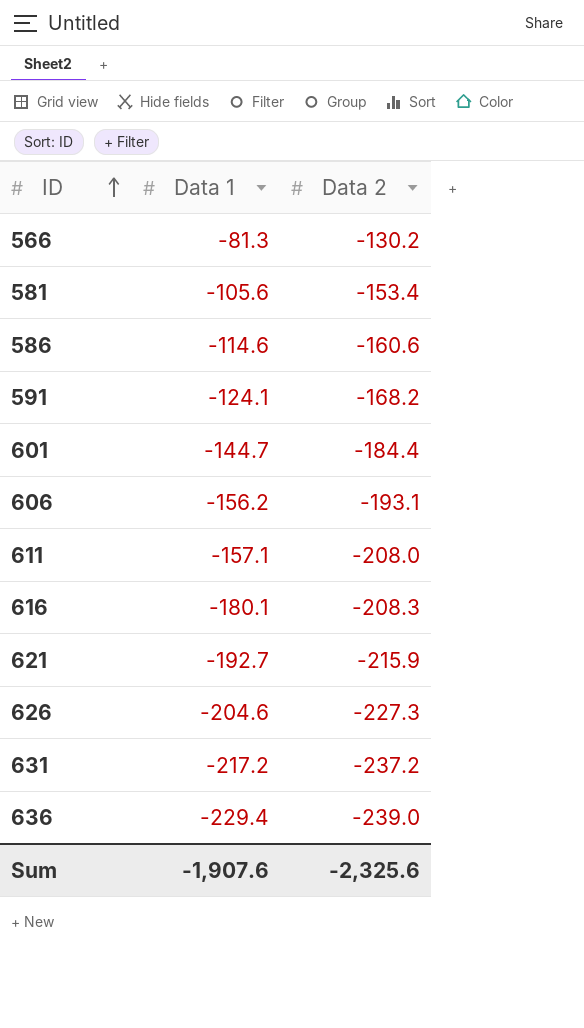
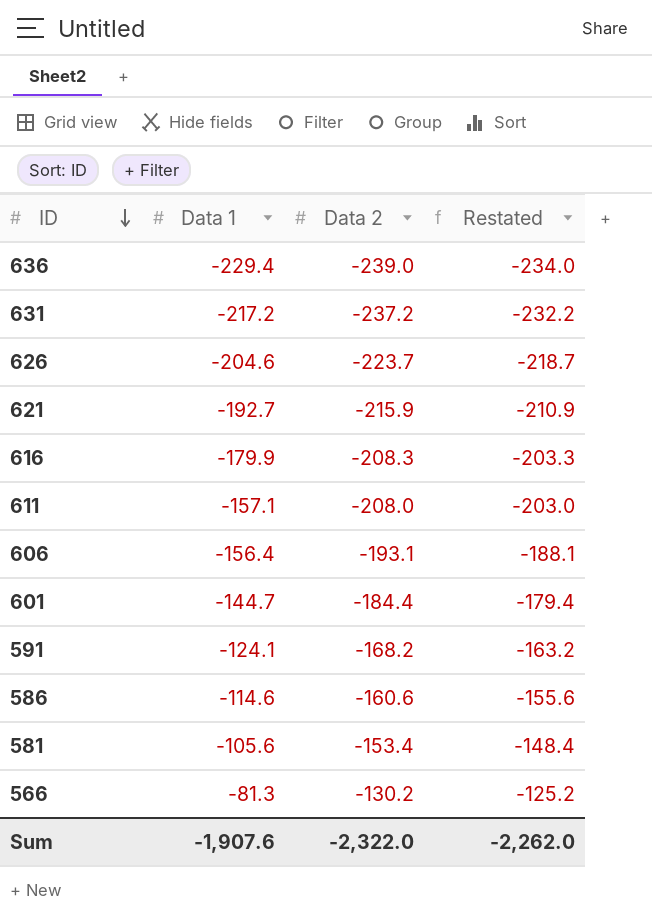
row order: ID ascending -> ID descending
column Restated | formula: none -> [Data 2] + 5
626 | Data 2: -227.3 -> -223.7
616 | Data 1: -180.1 -> -179.9
606 | Data 1: -156.2 -> -156.4
Sum | Data 2: -2,325.6 -> -2,322.0

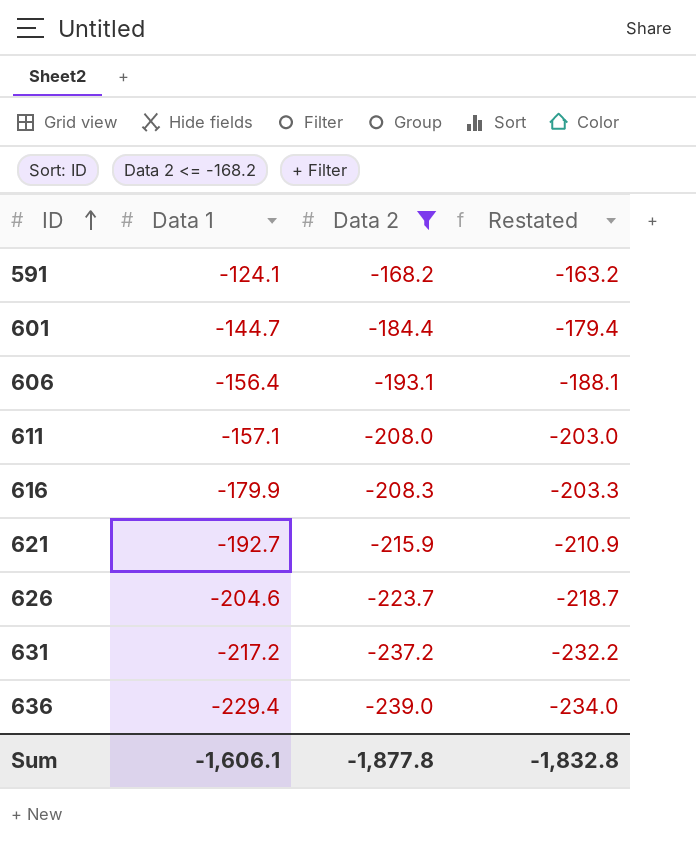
filter: none -> Data 2 <= -168.2
row order: ID descending -> ID ascending
Sum | Data 1: -1,907.6 -> -1,606.1
Sum | Data 2: -2,322.0 -> -1,877.8
Sum | Restated: -2,262.0 -> -1,832.8

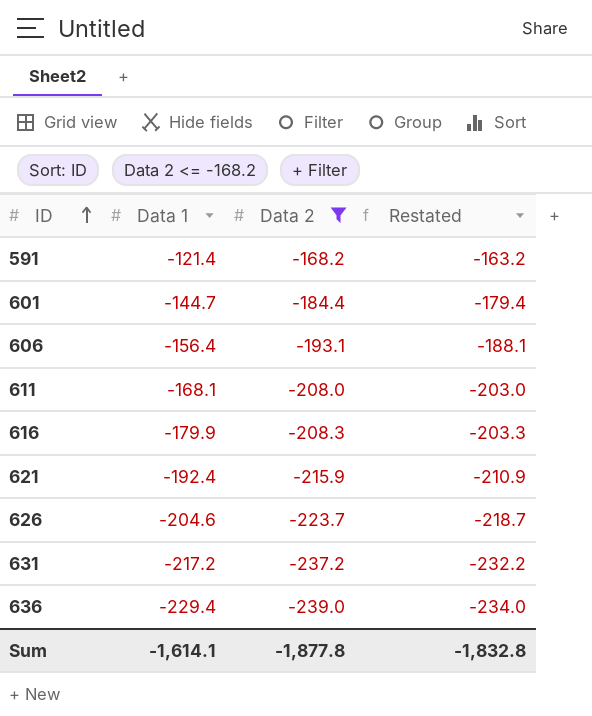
591 | Data 1: -124.1 -> -121.4
611 | Data 1: -157.1 -> -168.1
621 | Data 1: -192.7 -> -192.4
Sum | Data 1: -1,606.1 -> -1,614.1

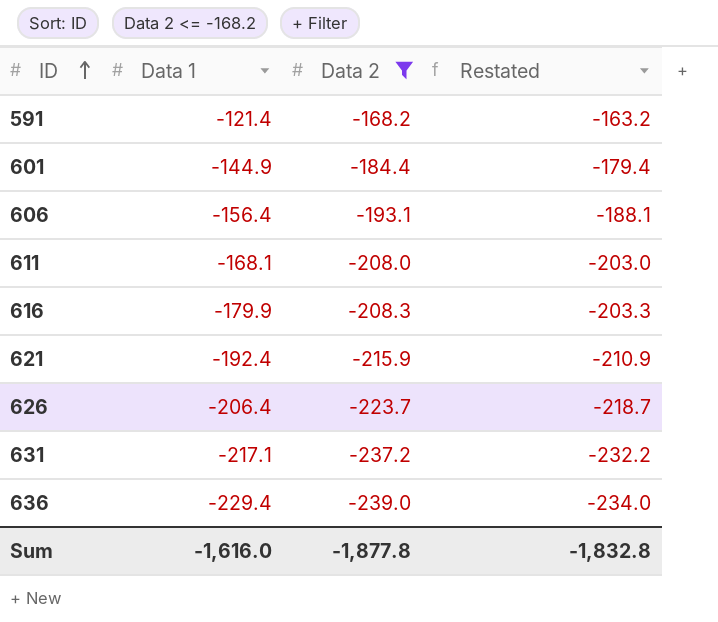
601 | Data 1: -144.7 -> -144.9
626 | Data 1: -204.6 -> -206.4
631 | Data 1: -217.2 -> -217.1
Sum | Data 1: -1,614.1 -> -1,616.0

